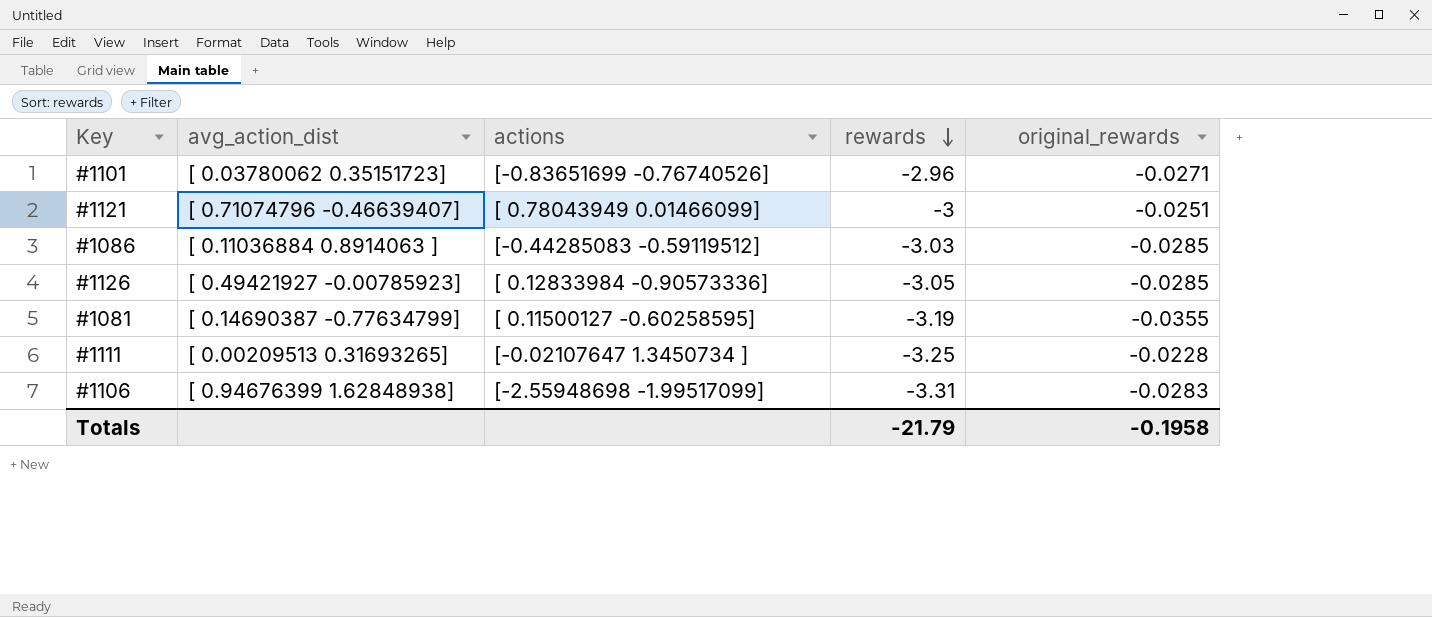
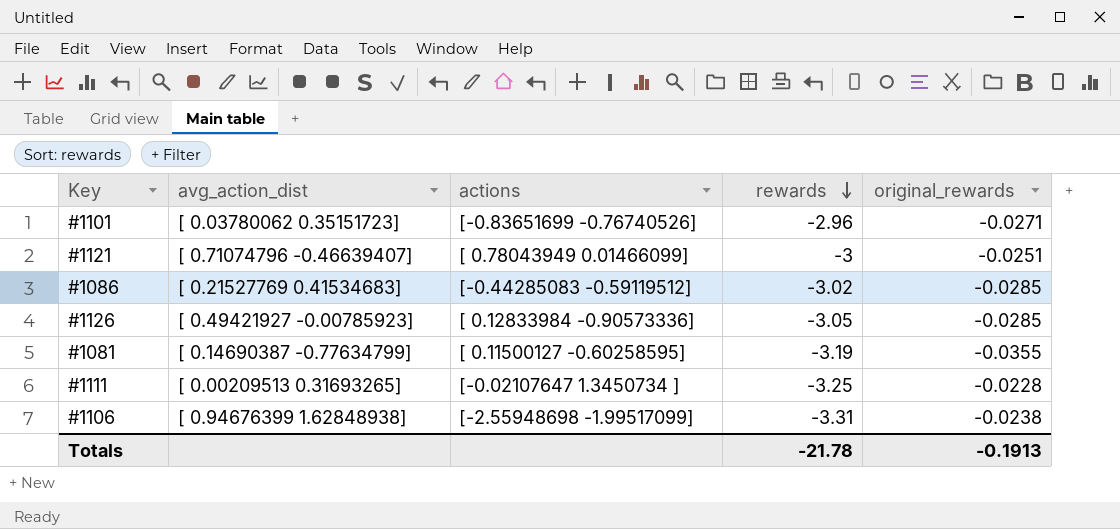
#1086 | avg_action_dist: [ 0.11036884 0.8914063 ] -> [ 0.21527769 0.41534683]
#1086 | rewards: -3.03 -> -3.02
#1106 | original_rewards: -0.0283 -> -0.0238
Totals | rewards: -21.79 -> -21.78
Totals | original_rewards: -0.1958 -> -0.1913

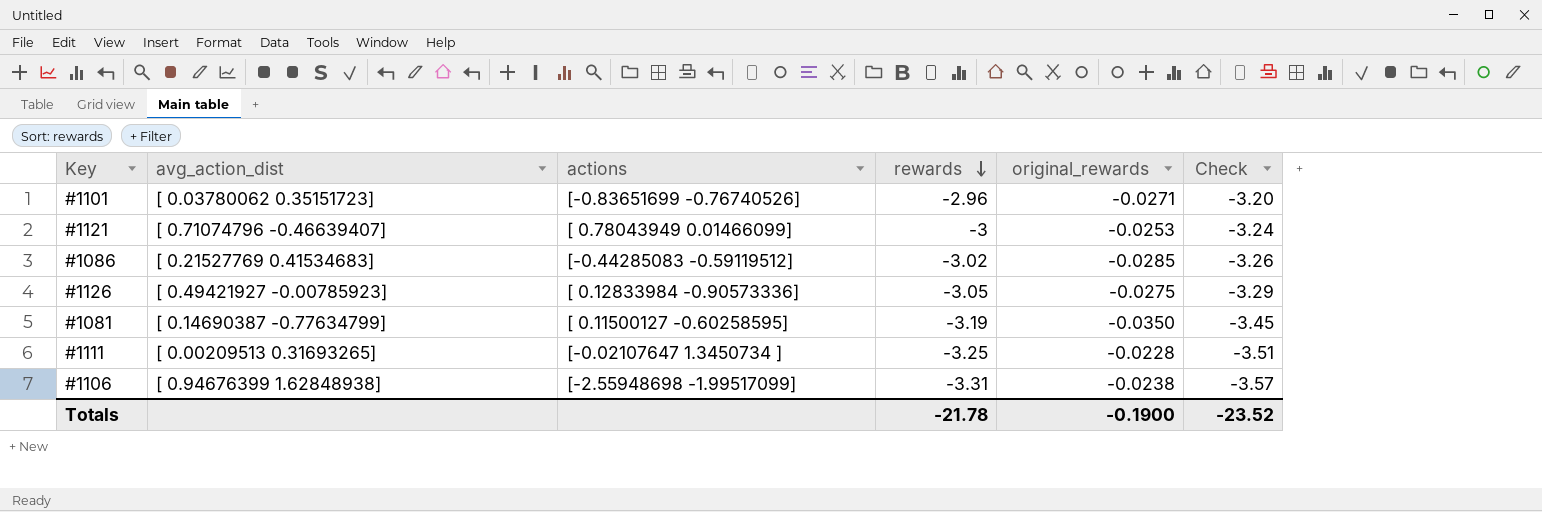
column Check | formula: none -> [rewards] * 1.08
#1121 | original_rewards: -0.0251 -> -0.0253
#1126 | original_rewards: -0.0285 -> -0.0275
#1081 | original_rewards: -0.0355 -> -0.0350
Totals | original_rewards: -0.1913 -> -0.1900

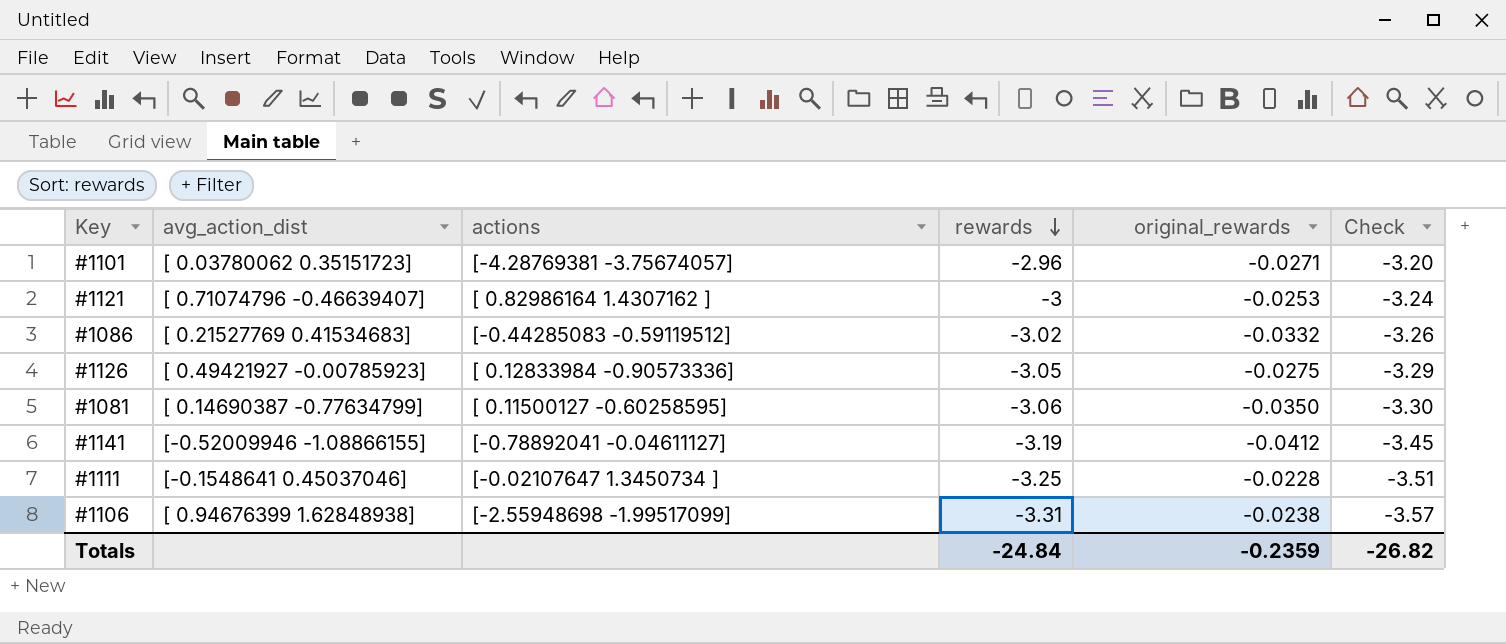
#1101 | actions: [-0.83651699 -0.76740526] -> [-4.28769381 -3.75674057]
#1121 | actions: [ 0.78043949 0.01466099] -> [ 0.82986164 1.4307162 ]
#1086 | original_rewards: -0.0285 -> -0.0332
#1081 | rewards: -3.19 -> -3.06
#1081 | Check: -3.45 -> -3.30
row #1141: none -> [-0.52009946 -1.08866155] | [-0.78892041 -0.04611127] | -3.19 | -0.0412 | -3.45
#1111 | avg_action_dist: [ 0.00209513 0.31693265] -> [-0.1548641 0.45037046]
Totals | rewards: -21.78 -> -24.84
Totals | original_rewards: -0.1900 -> -0.2359
Totals | Check: -23.52 -> -26.82

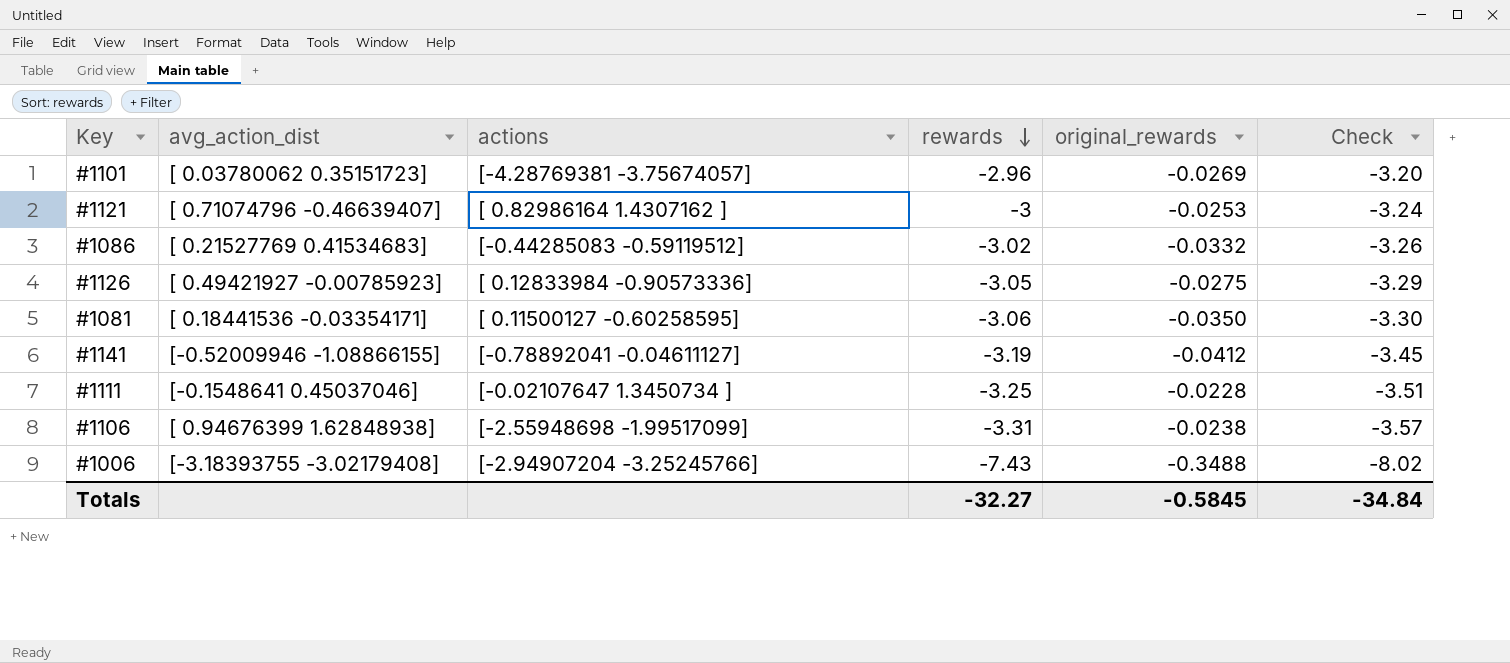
#1101 | original_rewards: -0.0271 -> -0.0269
#1081 | avg_action_dist: [ 0.14690387 -0.77634799] -> [ 0.18441536 -0.03354171]
row #1006: none -> [-3.18393755 -3.02179408] | [-2.94907204 -3.25245766] | -7.43 | -0.3488 | -8.02
Totals | rewards: -24.84 -> -32.27
Totals | original_rewards: -0.2359 -> -0.5845
Totals | Check: -26.82 -> -34.84

